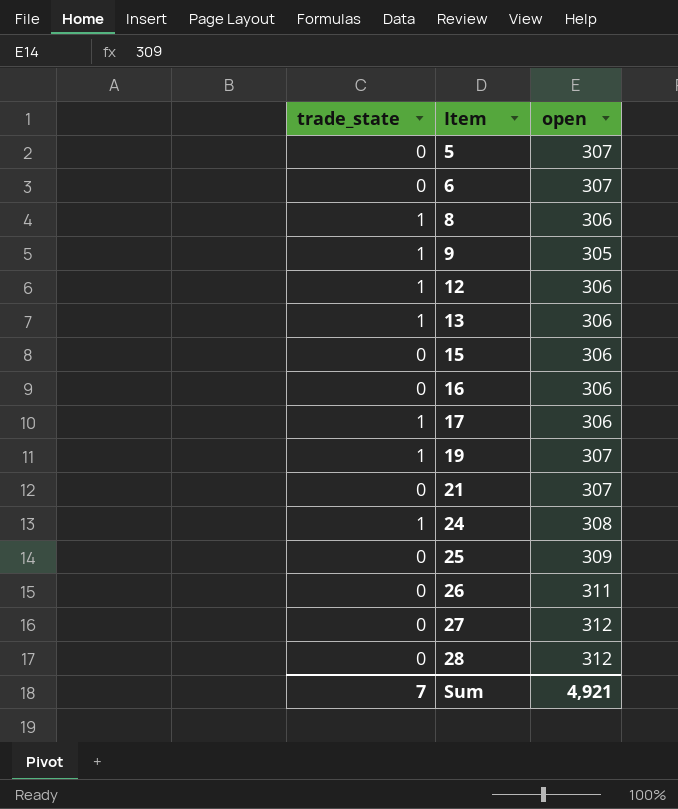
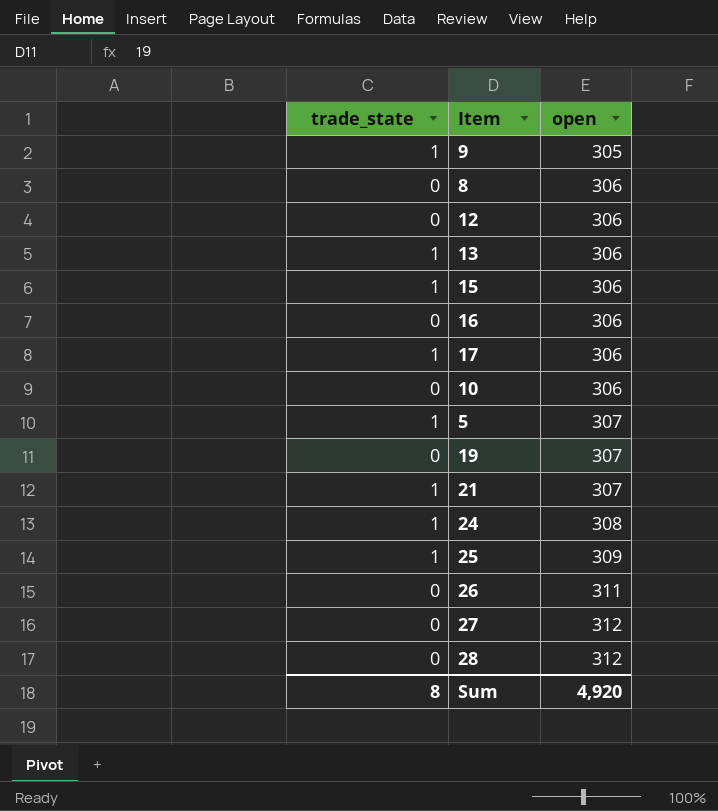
row order: Item ascending -> open ascending
row 6: 0 | 307 -> none
8 | trade_state: 1 -> 0
12 | trade_state: 1 -> 0
15 | trade_state: 0 -> 1
row 10: none -> 0 | 306
5 | trade_state: 0 -> 1
19 | trade_state: 1 -> 0
21 | trade_state: 0 -> 1
25 | trade_state: 0 -> 1
Sum | trade_state: 7 -> 8
Sum | open: 4,921 -> 4,920

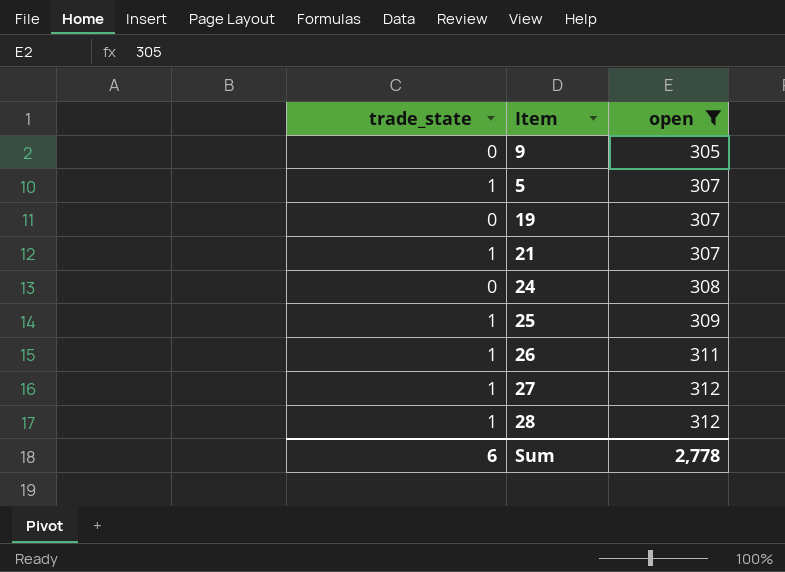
filter: none -> open != 306
9 | trade_state: 1 -> 0
24 | trade_state: 1 -> 0
26 | trade_state: 0 -> 1
27 | trade_state: 0 -> 1
28 | trade_state: 0 -> 1
Sum | trade_state: 8 -> 6
Sum | open: 4,920 -> 2,778

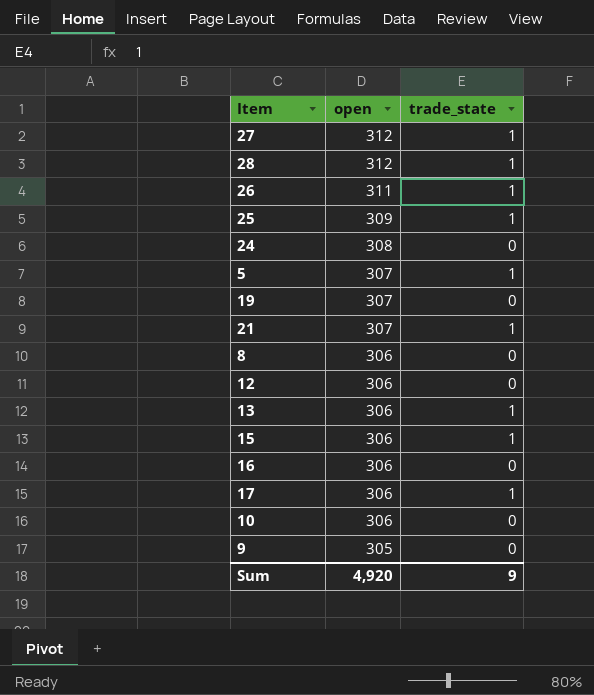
filter: open != 306 -> none
row order: open ascending -> open descending
column trade_state | position: 1 -> 3
Sum | open: 2,778 -> 4,920
Sum | trade_state: 6 -> 9

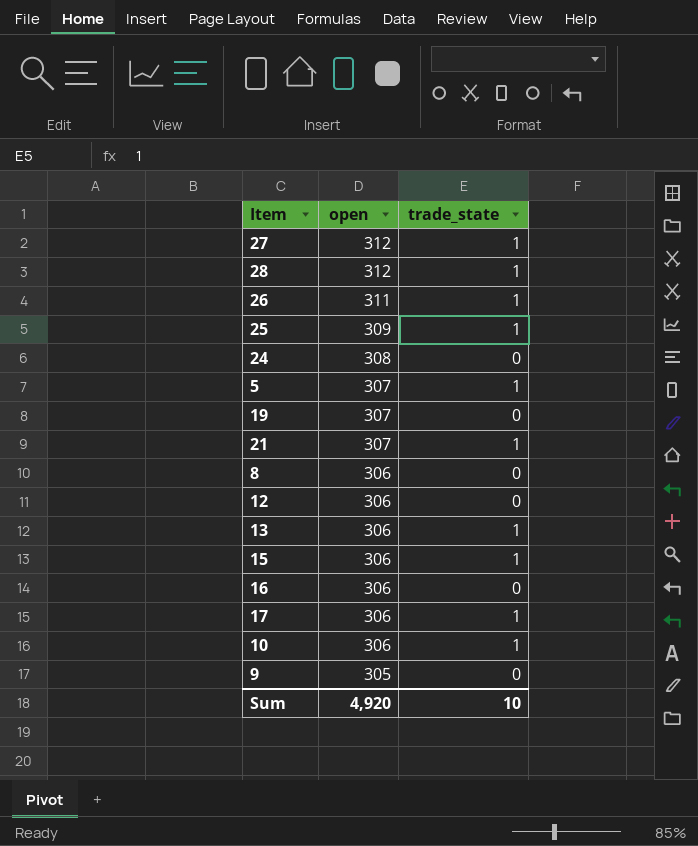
10 | trade_state: 0 -> 1
Sum | trade_state: 9 -> 10

